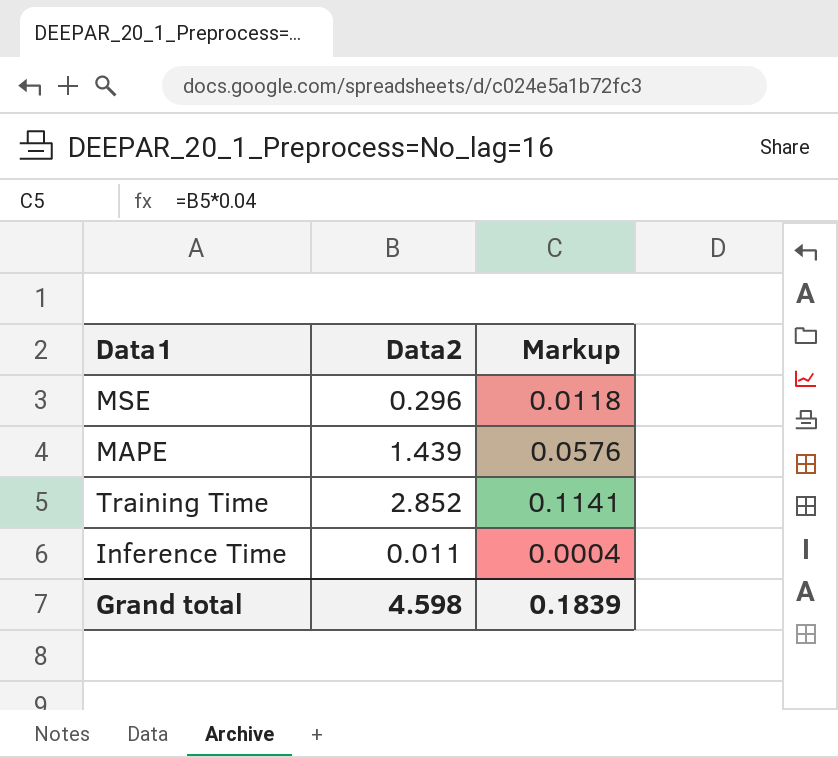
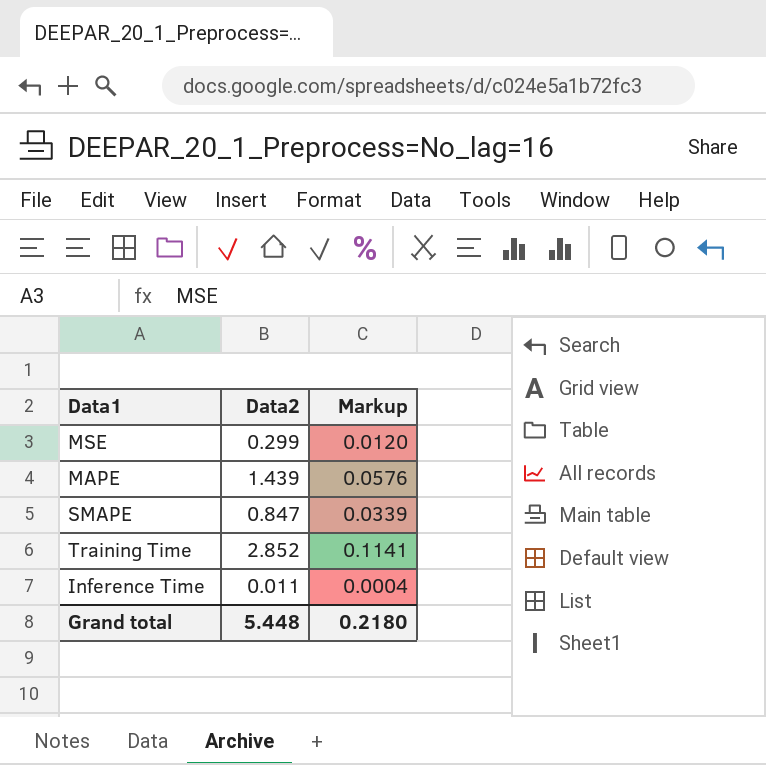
MSE | Data2: 0.296 -> 0.299
MSE | Markup: 0.0118 -> 0.0120
row SMAPE: none -> 0.847 | 0.0339
Grand total | Data2: 4.598 -> 5.448
Grand total | Markup: 0.1839 -> 0.2180

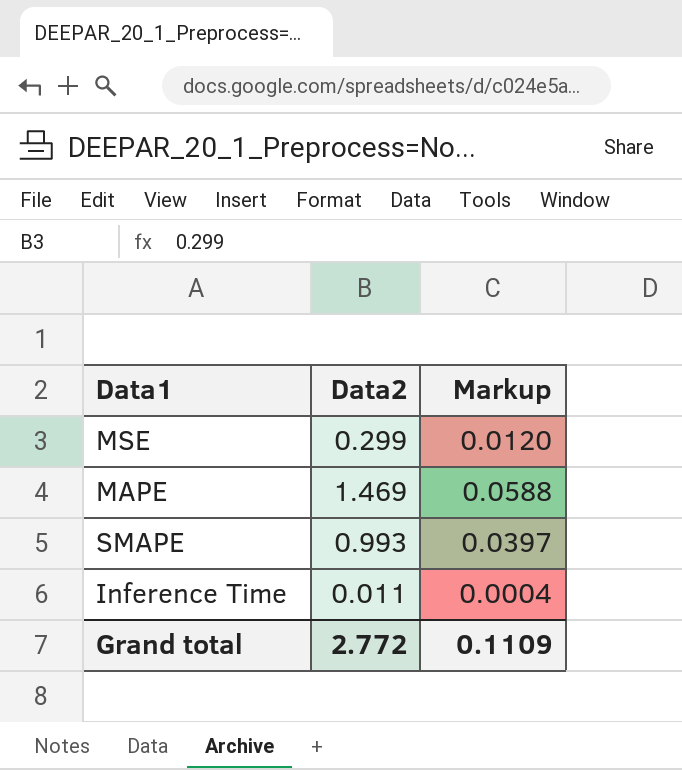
row Training Time: 2.852 | 0.1141 -> none
MAPE | Data2: 1.439 -> 1.469
MAPE | Markup: 0.0576 -> 0.0588
SMAPE | Data2: 0.847 -> 0.993
SMAPE | Markup: 0.0339 -> 0.0397
Grand total | Data2: 5.448 -> 2.772
Grand total | Markup: 0.2180 -> 0.1109

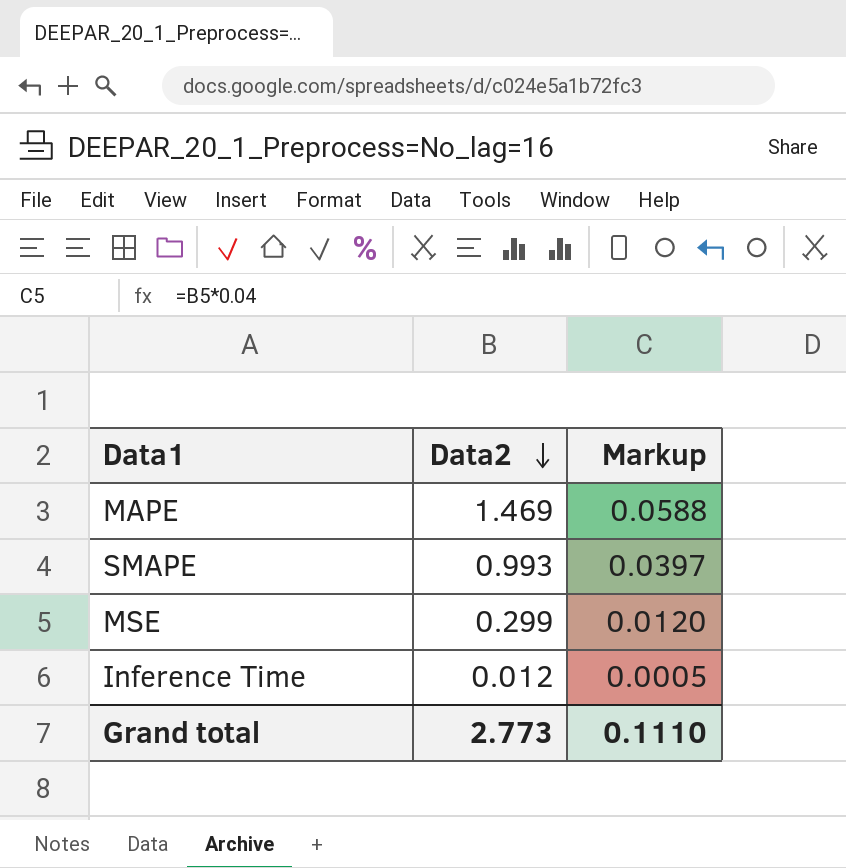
row order: none -> Data2 descending
Inference Time | Data2: 0.011 -> 0.012
Inference Time | Markup: 0.0004 -> 0.0005
Grand total | Data2: 2.772 -> 2.773
Grand total | Markup: 0.1109 -> 0.1110

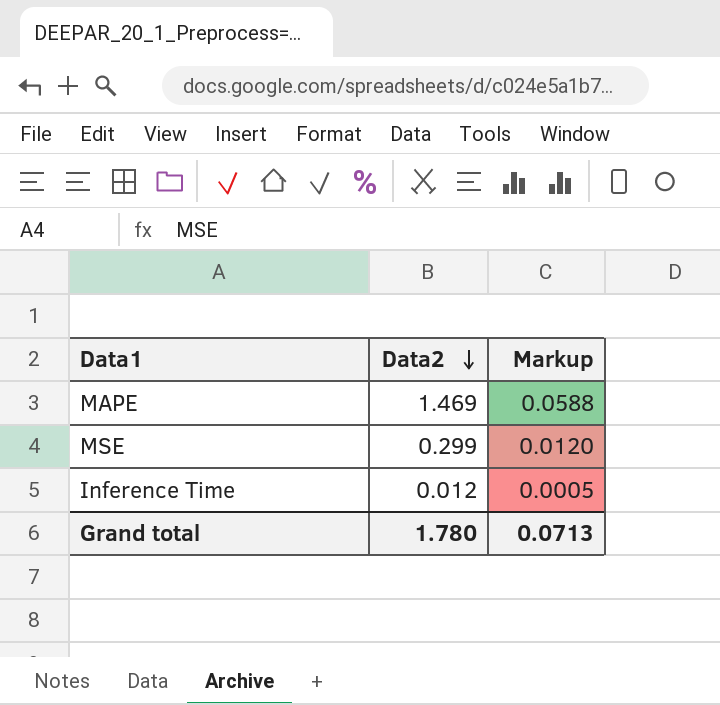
row SMAPE: 0.993 | 0.0397 -> none
Grand total | Data2: 2.773 -> 1.780
Grand total | Markup: 0.1110 -> 0.0713

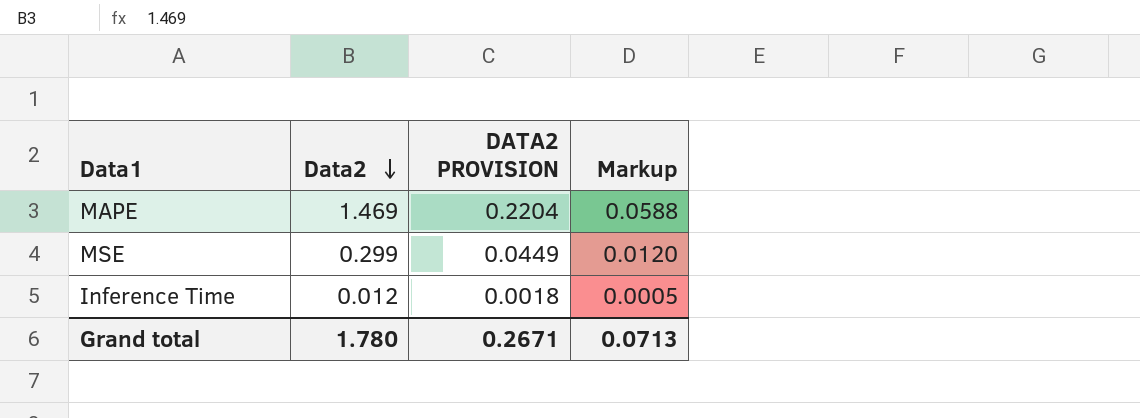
column DATA2 PROVISION | formula: none -> [Data2] * 0.15

